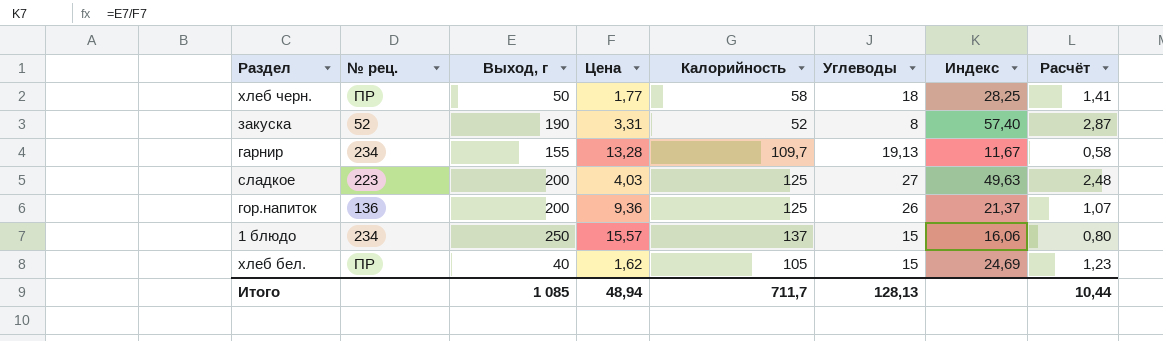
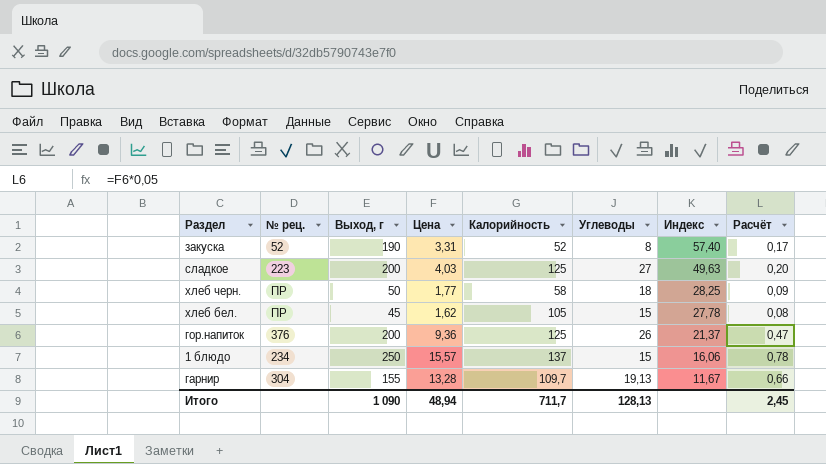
row order: none -> Индекс descending
column Расчёт | formula: [Индекс] * 0,05 -> [Цена] * 0,05
хлеб бел. | Выход, г: 40 -> 45
хлеб бел. | Индекс: 24,69 -> 27,78
гор.напиток | № рец.: 136 -> 376
гарнир | № рец.: 234 -> 304
Итого | Выход, г: 1 085 -> 1 090
Итого | Расчёт: 10,44 -> 2,45

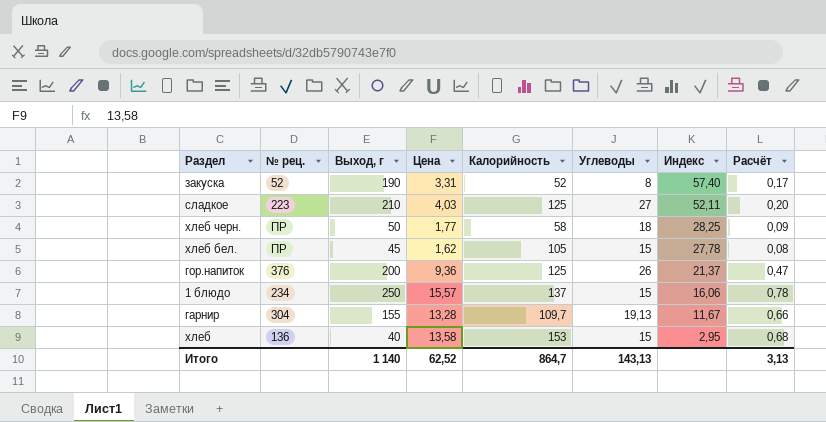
сладкое | Выход, г: 200 -> 210
сладкое | Индекс: 49,63 -> 52,11
row хлеб: none -> 136 | 40 | 13,58 | 153 | 15 | 2,95 | 0,68
Итого | Выход, г: 1 090 -> 1 140
Итого | Цена: 48,94 -> 62,52
Итого | Калорийность: 711,7 -> 864,7
Итого | Углеводы: 128,13 -> 143,13
Итого | Расчёт: 2,45 -> 3,13

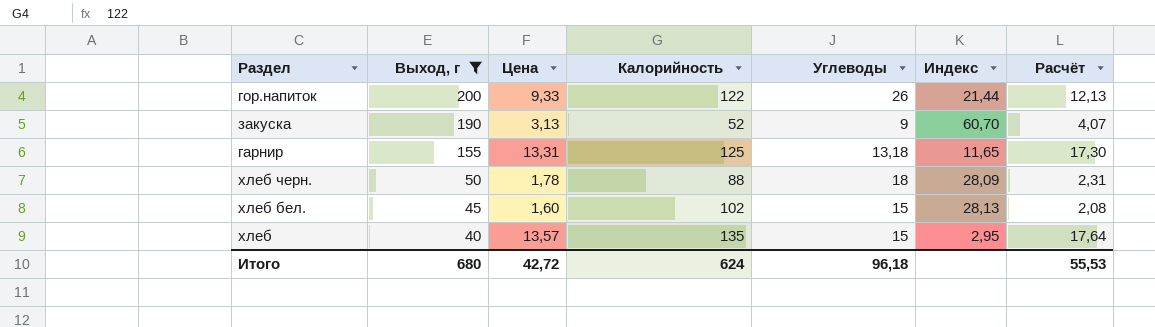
filter: none -> Выход, г <= 200
row order: Индекс descending -> Выход, г descending
column № рец. | position: 2 -> none
column Расчёт | formula: [Цена] * 0,05 -> [Цена] * 1,3
гор.напиток | Цена: 9,36 -> 9,33
гор.напиток | Калорийность: 125 -> 122
гор.напиток | Индекс: 21,37 -> 21,44
закуска | Цена: 3,31 -> 3,13
закуска | Углеводы: 8 -> 9
закуска | Индекс: 57,40 -> 60,70
гарнир | Цена: 13,28 -> 13,31
гарнир | Калорийность: 109,7 -> 125
гарнир | Углеводы: 19,13 -> 13,18
гарнир | Индекс: 11,67 -> 11,65
хлеб черн. | Цена: 1,77 -> 1,78
хлеб черн. | Калорийность: 58 -> 88
хлеб черн. | Индекс: 28,25 -> 28,09
хлеб бел. | Цена: 1,62 -> 1,60
хлеб бел. | Калорийность: 105 -> 102
хлеб бел. | Индекс: 27,78 -> 28,13
хлеб | Цена: 13,58 -> 13,57
хлеб | Калорийность: 153 -> 135
Итого | Выход, г: 1 140 -> 680
Итого | Цена: 62,52 -> 42,72
Итого | Калорийность: 864,7 -> 624
Итого | Углеводы: 143,13 -> 96,18
Итого | Расчёт: 3,13 -> 55,53

